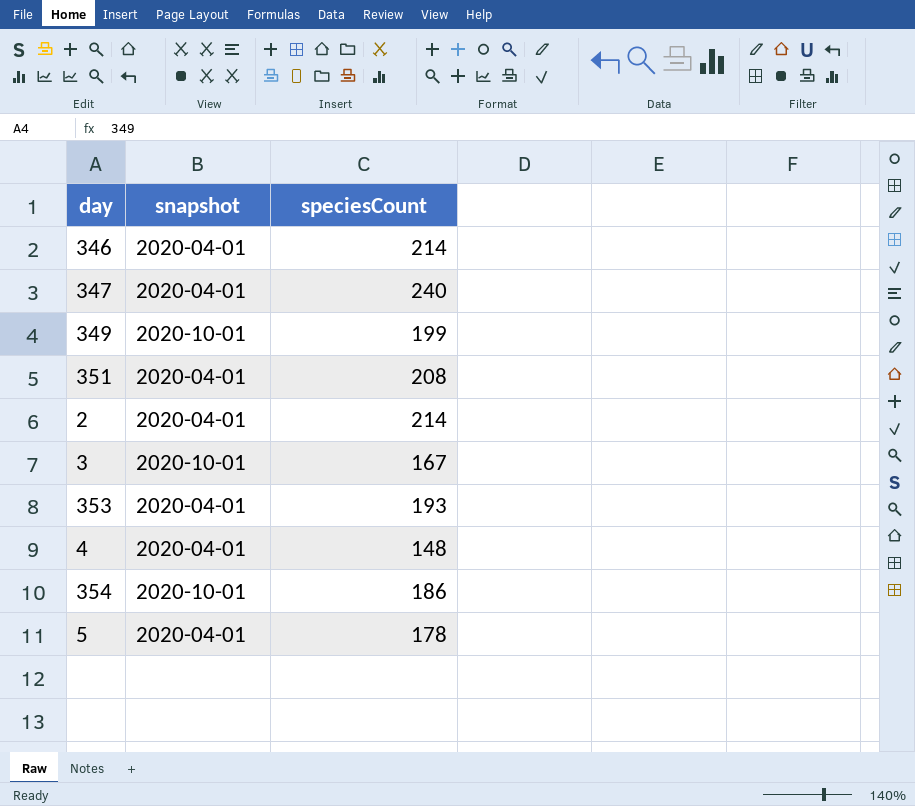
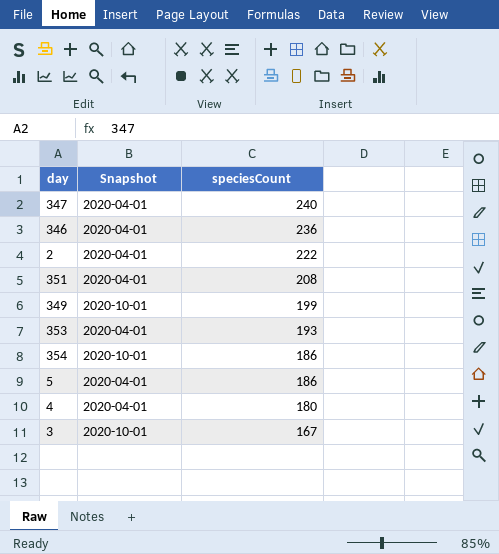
row order: none -> speciesCount descending
column name: snapshot -> Snapshot
346 | speciesCount: 214 -> 236
2 | speciesCount: 214 -> 222
5 | speciesCount: 178 -> 186
4 | speciesCount: 148 -> 180

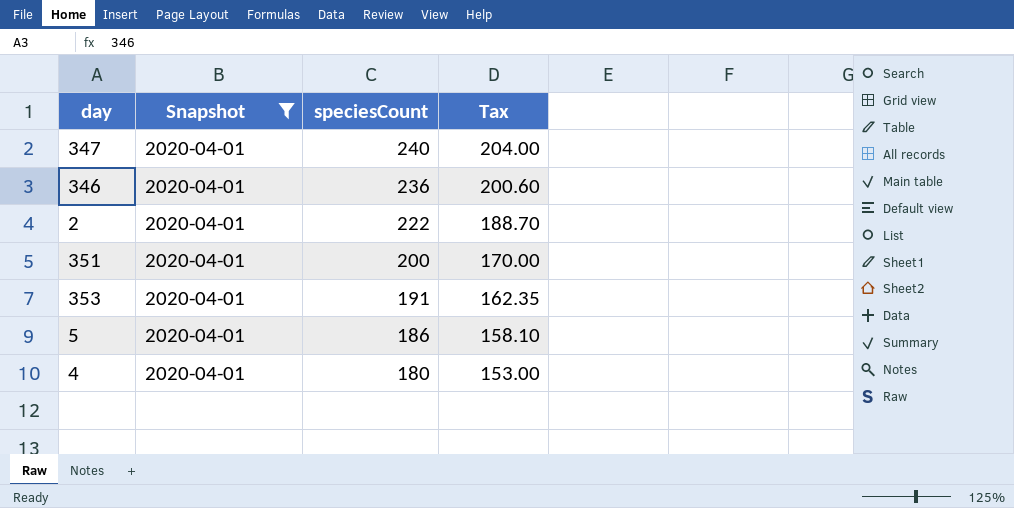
filter: none -> Snapshot = 2020-04-01
column Tax | formula: none -> [speciesCount] * 0.85
351 | speciesCount: 208 -> 200
353 | speciesCount: 193 -> 191

